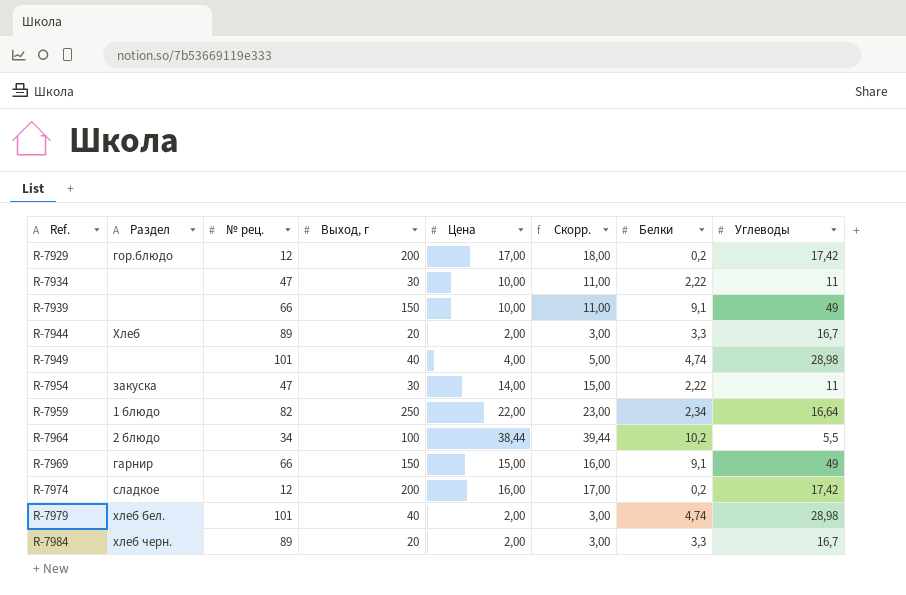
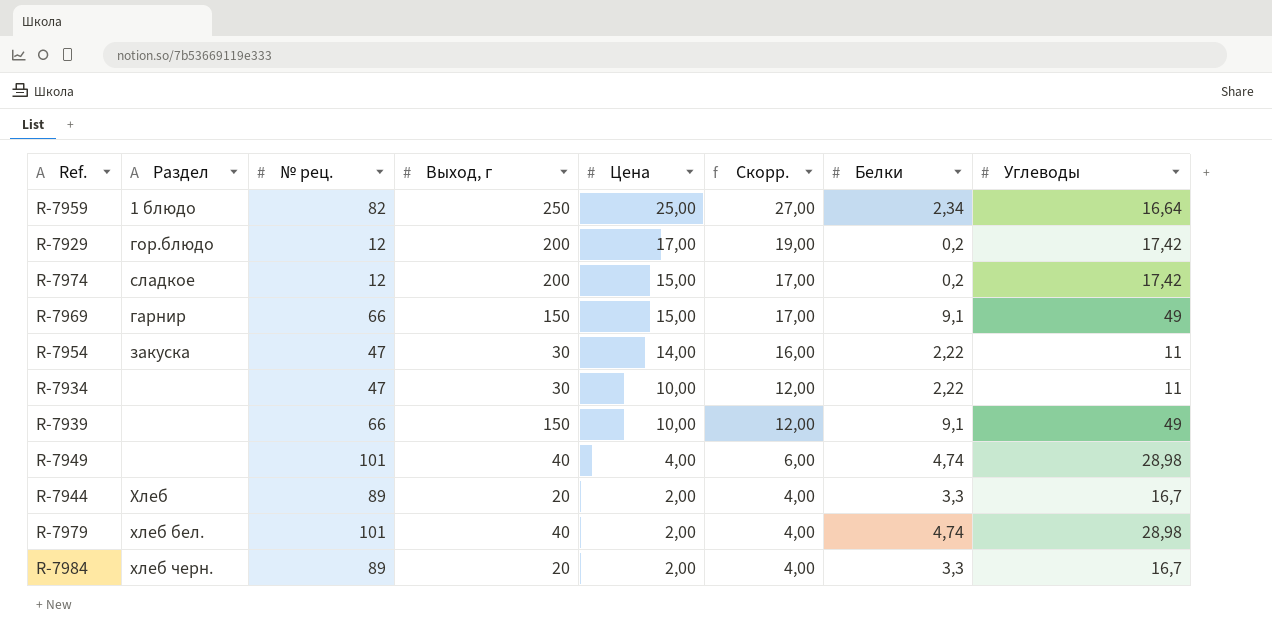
row order: Ref. ascending -> Цена descending
column Скорр. | formula: [Цена] + 1 -> [Цена] + 2
row R-7964: 2 блюдо | 34 | 100 | 38,44 | 39,44 | 10,2 | 5,5 -> none
R-7959 | Цена: 22,00 -> 25,00
R-7974 | Цена: 16,00 -> 15,00

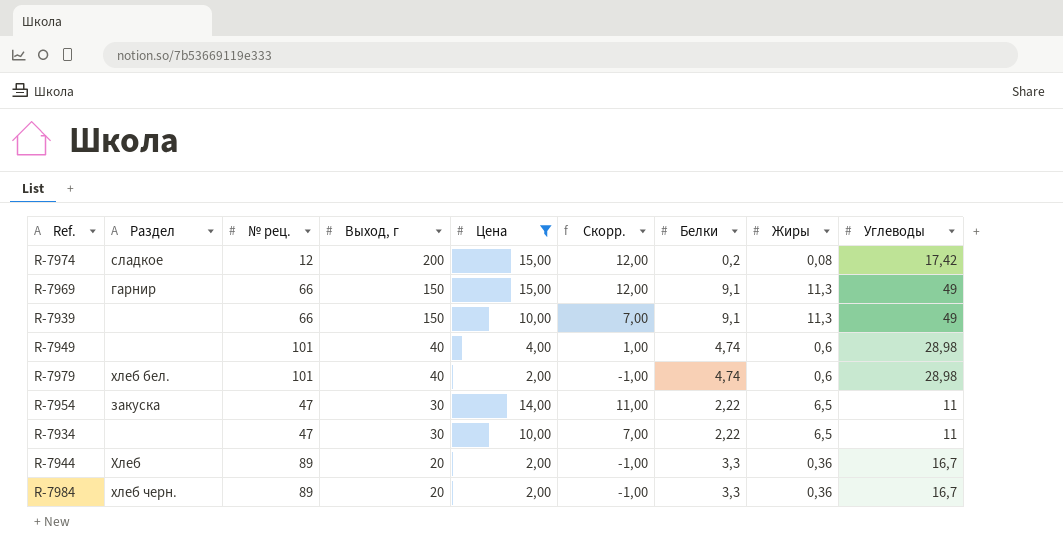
filter: none -> Цена <= 15,00
row order: Цена descending -> Выход, г descending
column Скорр. | formula: [Цена] + 2 -> [Цена] - 3
column Жиры | position: none -> 8

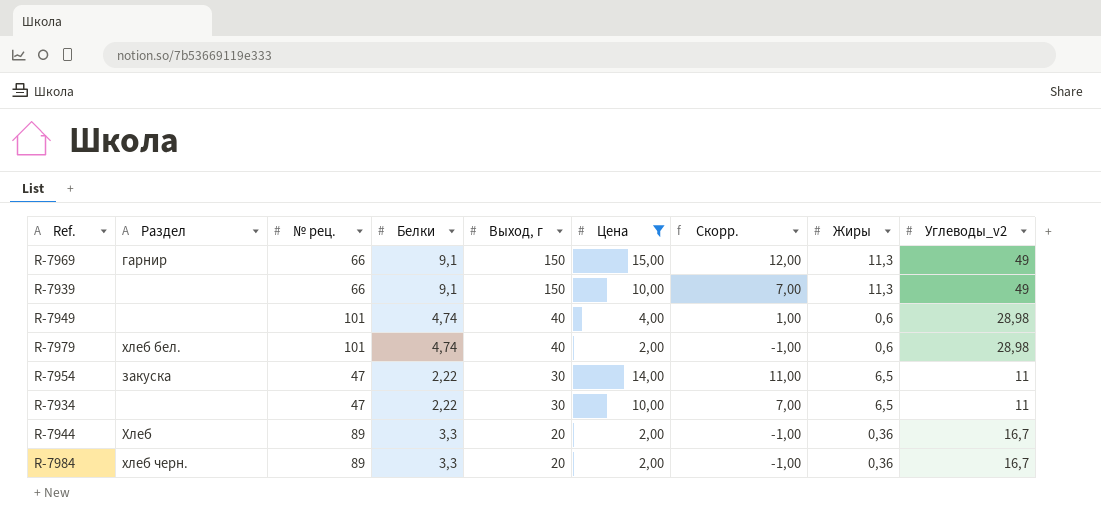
column Белки | position: 7 -> 4
column name: Углеводы -> Углеводы_v2
row R-7974: сладкое | 12 | 200 | 15,00 | 12,00 | 0,2 | 0,08 | 17,42 -> none

